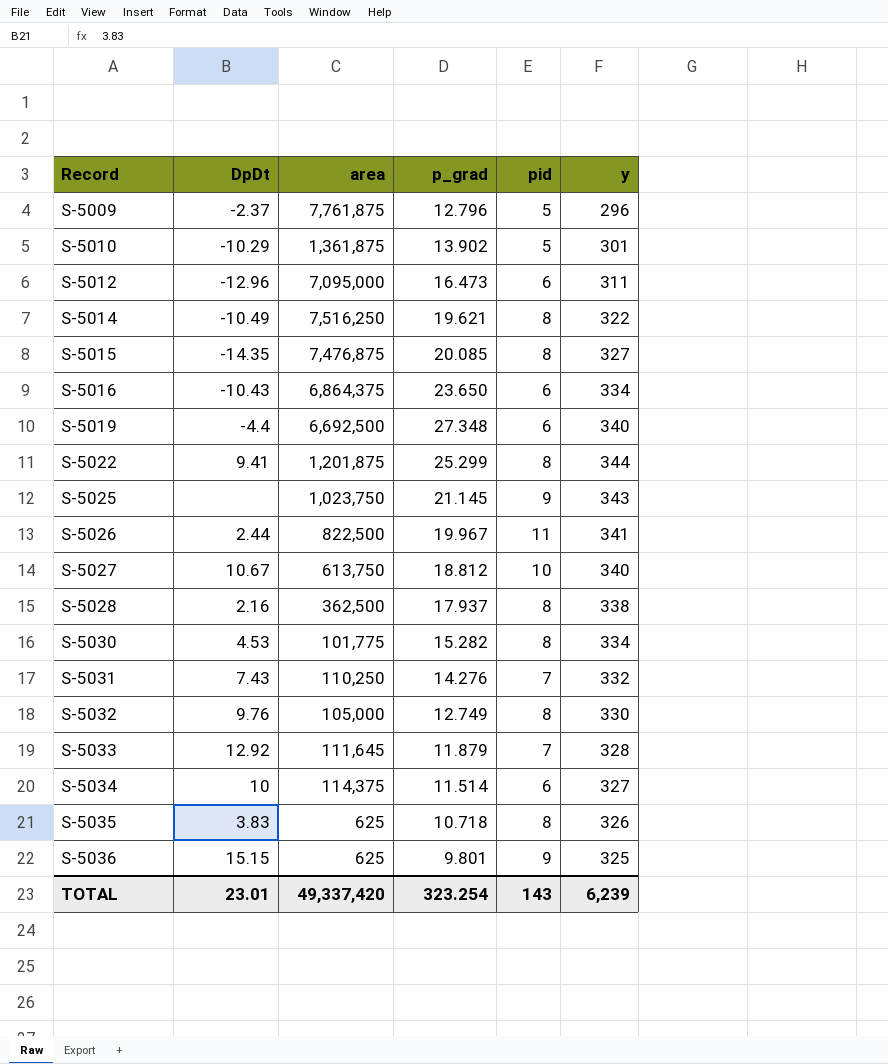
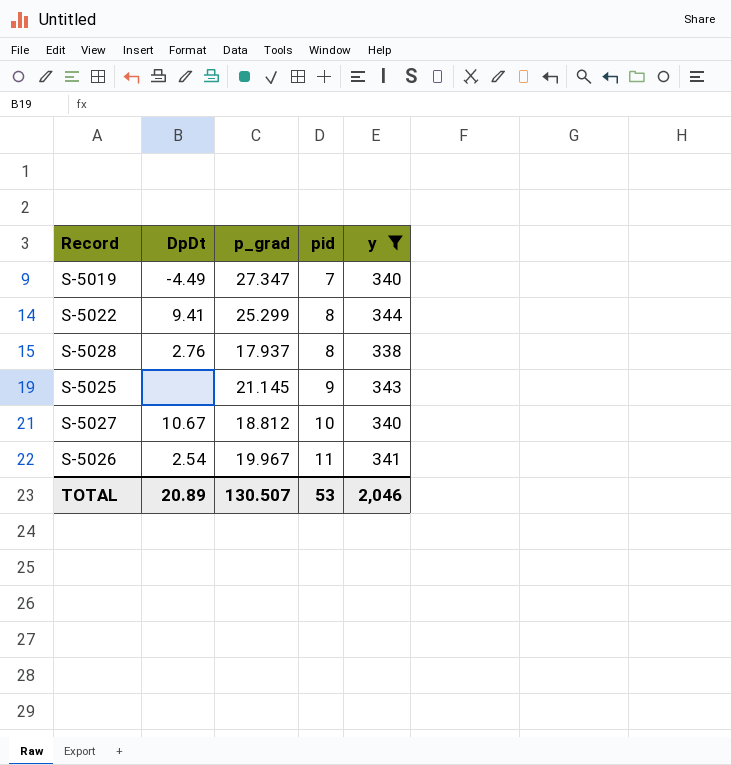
filter: none -> y >= 338
row order: Record ascending -> pid ascending
column area | position: 3 -> none
S-5019 | DpDt: -4.4 -> -4.49
S-5019 | p_grad: 27.348 -> 27.347
S-5019 | pid: 6 -> 7
S-5028 | DpDt: 2.16 -> 2.76
S-5026 | DpDt: 2.44 -> 2.54
TOTAL | DpDt: 23.01 -> 20.89
TOTAL | p_grad: 323.254 -> 130.507
TOTAL | pid: 143 -> 53
TOTAL | y: 6,239 -> 2,046

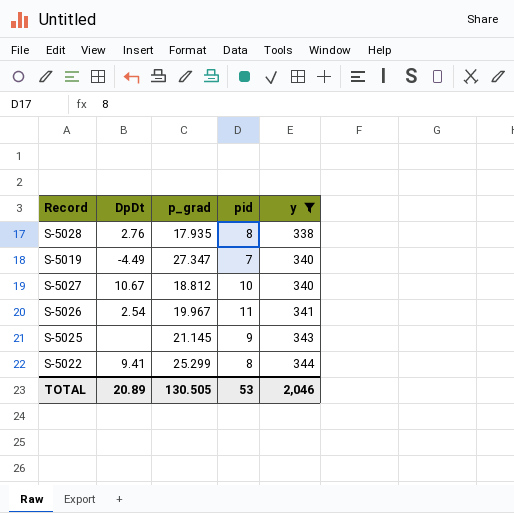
row order: pid ascending -> y ascending
S-5028 | p_grad: 17.937 -> 17.935
TOTAL | p_grad: 130.507 -> 130.505

